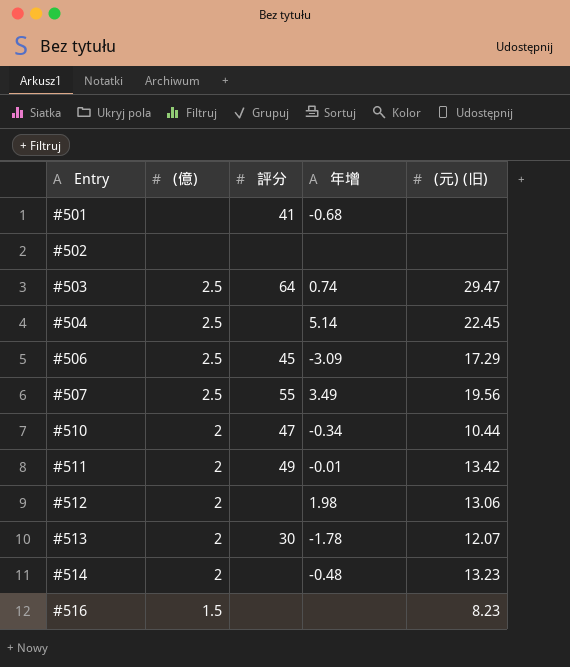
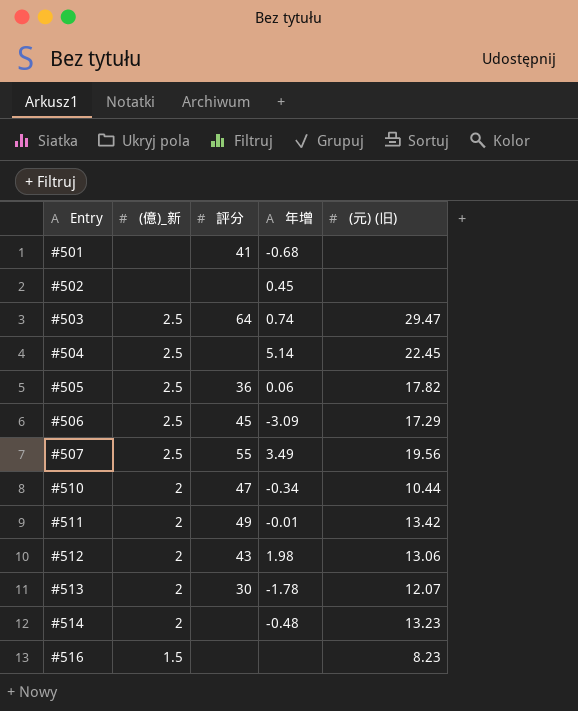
column name: (億) -> (億)_新
#502 | 年增: none -> 0.45
row #505: none -> 2.5 | 36 | 0.06 | 17.82
#512 | 評分: none -> 43

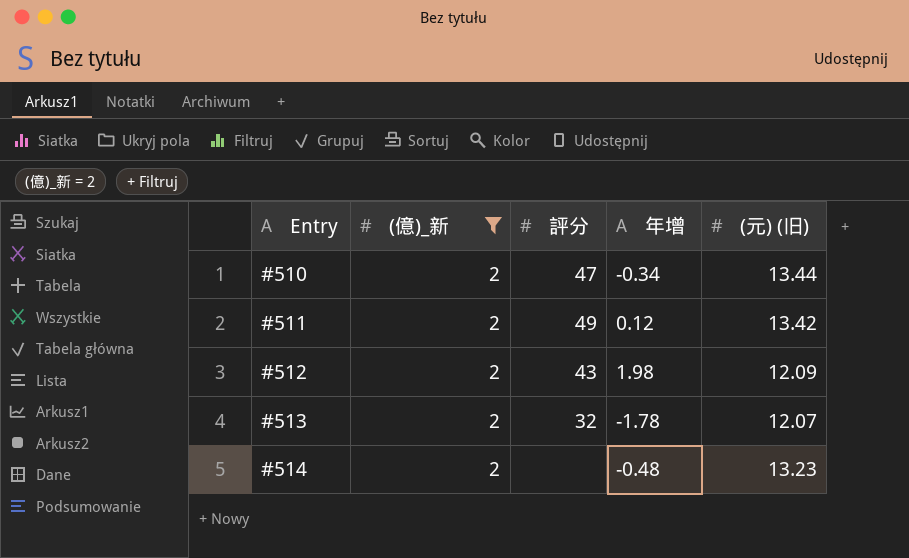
filter: none -> (億)_新 = 2
#510 | (元) (旧): 10.44 -> 13.44
#511 | 年增: -0.01 -> 0.12
#512 | (元) (旧): 13.06 -> 12.09
#513 | 評分: 30 -> 32

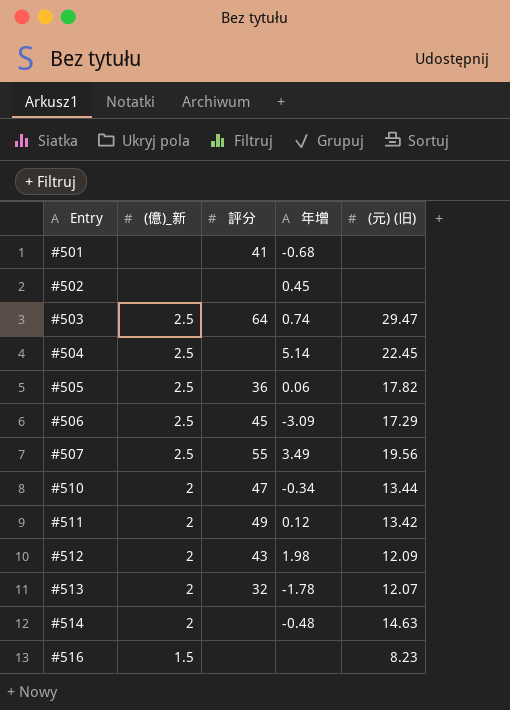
filter: (億)_新 = 2 -> none
#514 | (元) (旧): 13.23 -> 14.63

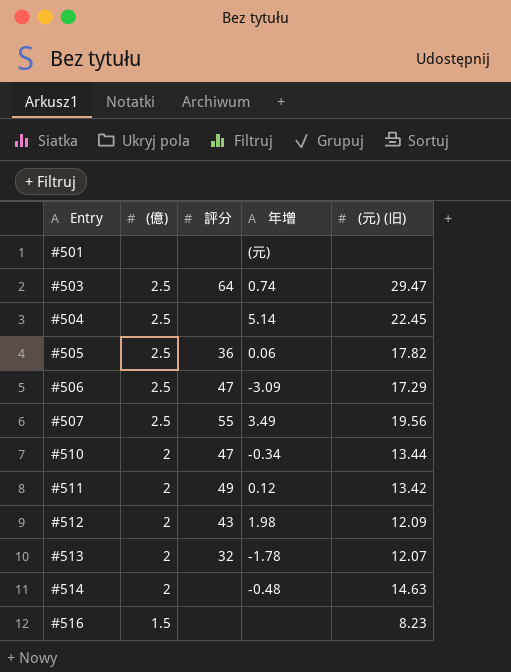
column name: (億)_新 -> (億)
row #502: none | none | 0.45 | none -> none
#501 | 評分: 41 -> none
#501 | 年增: -0.68 -> (元)
#506 | 評分: 45 -> 47

